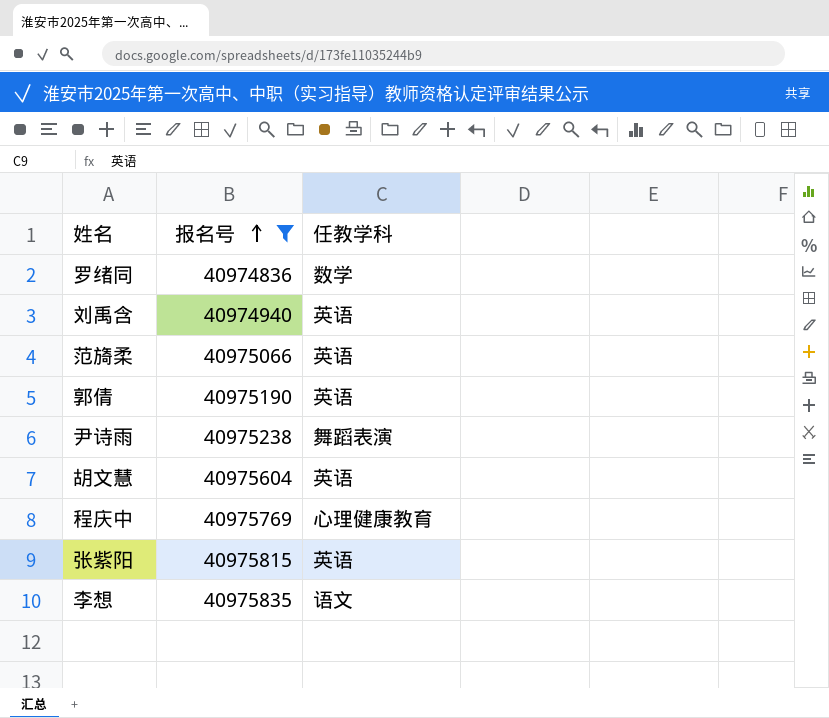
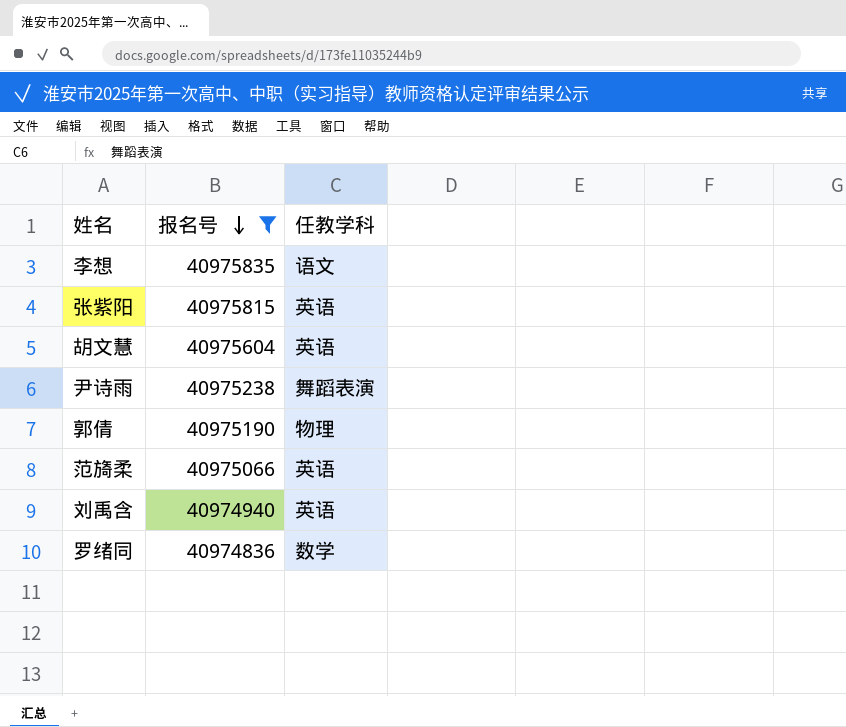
row order: 报名号 ascending -> 报名号 descending
row 程庆中: 40975769 | 心理健康教育 -> none
郭倩 | 任教学科: 英语 -> 物理

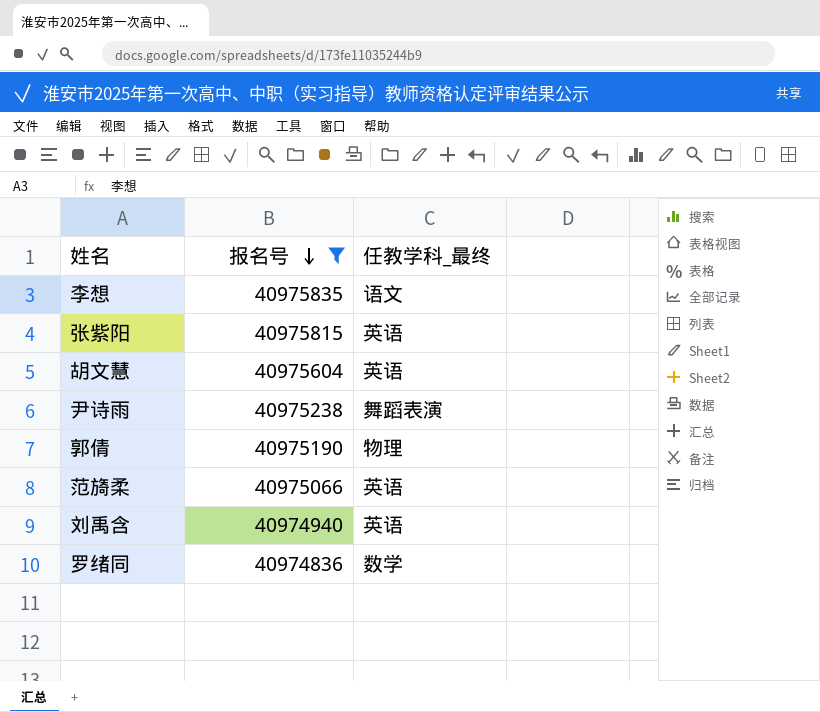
column name: 任教学科 -> 任教学科_最终

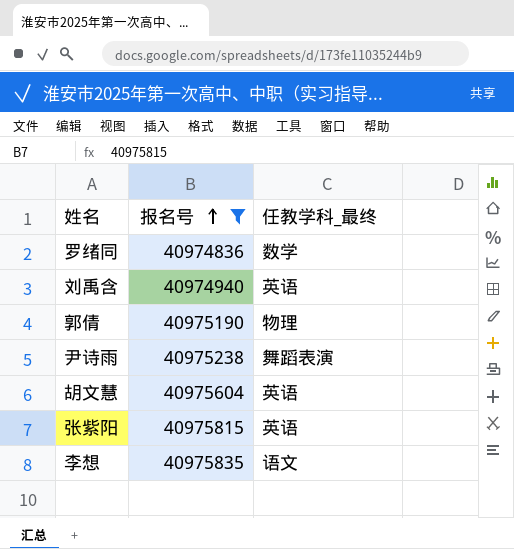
row order: 报名号 descending -> 报名号 ascending
row 范旖柔: 40975066 | 英语 -> none

